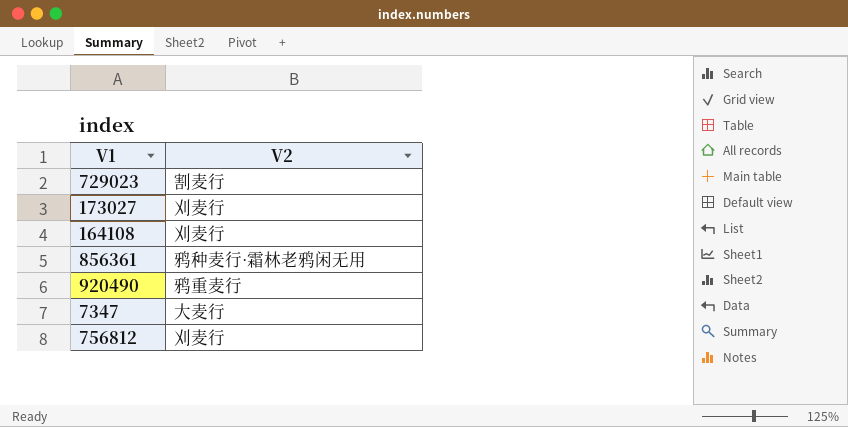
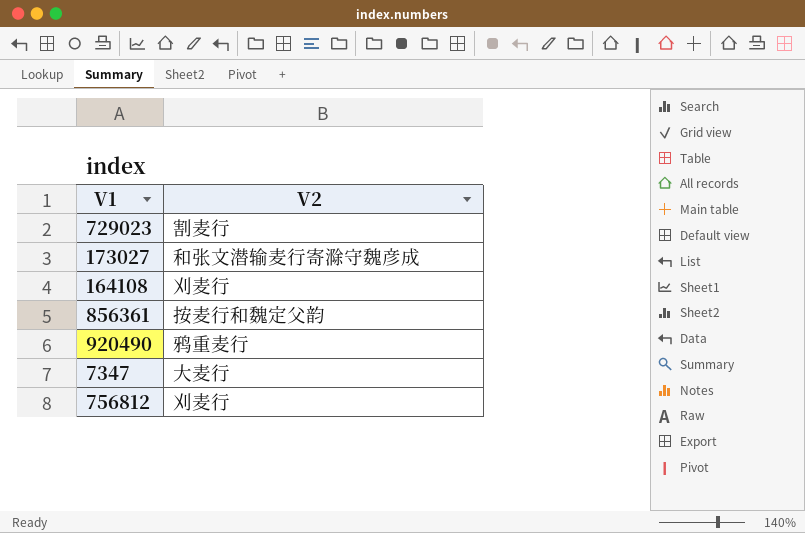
173027 | V2: 刈麦行 -> 和张文潜输麦行寄滁守魏彦成
856361 | V2: 鸦种麦行·霜林老鸦闲无用 -> 按麦行和魏定父韵

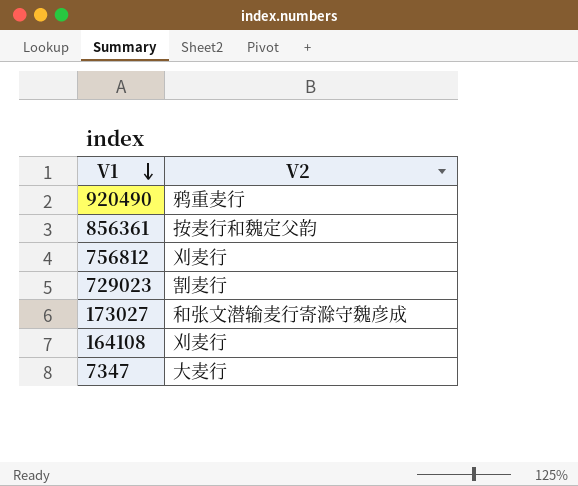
row order: none -> V1 descending

